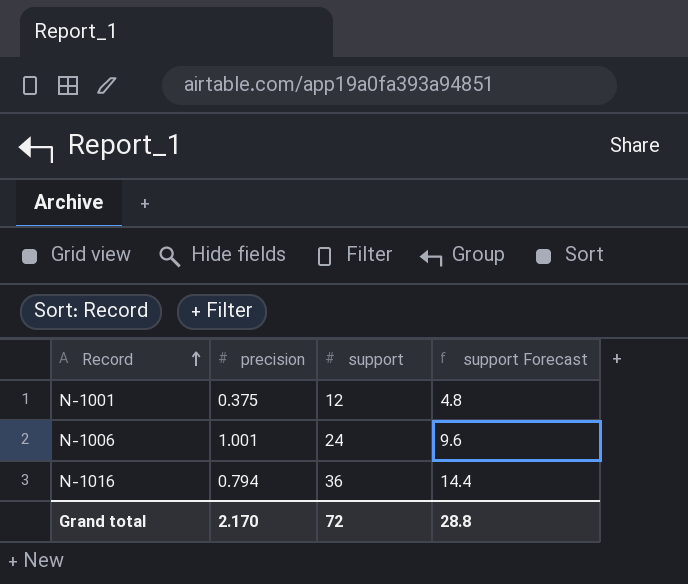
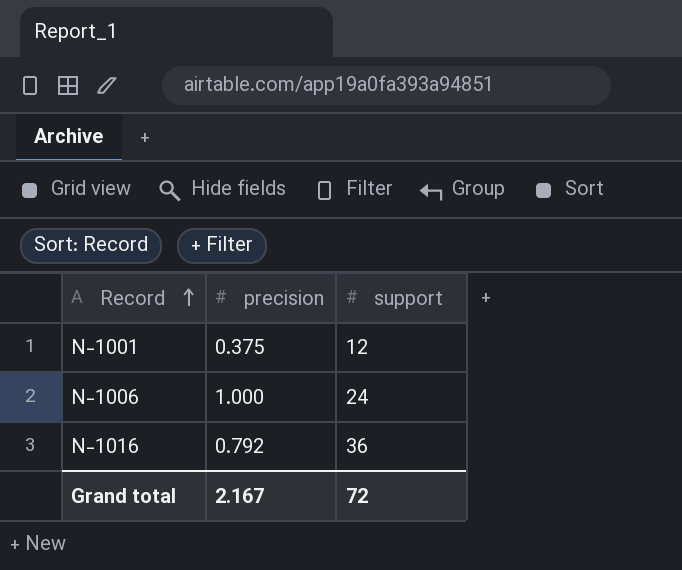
column support Forecast | formula: [support] * 0.4 -> none
N-1006 | precision: 1.001 -> 1.000
N-1016 | precision: 0.794 -> 0.792
Grand total | precision: 2.170 -> 2.167

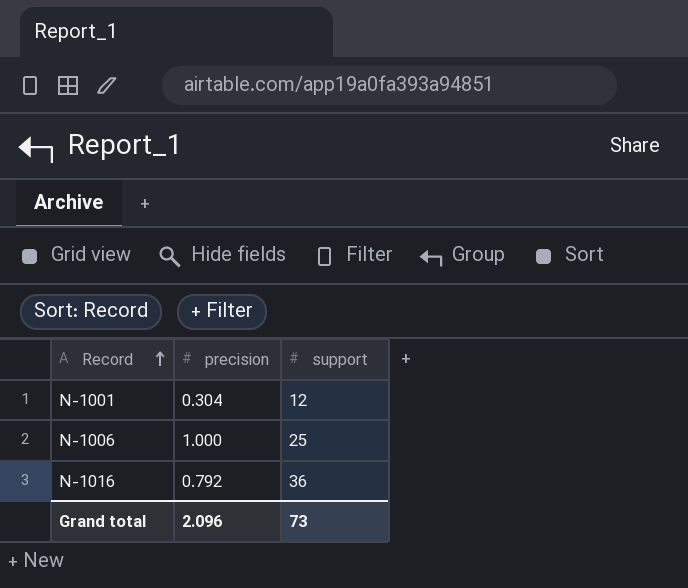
N-1001 | precision: 0.375 -> 0.304
N-1006 | support: 24 -> 25
Grand total | precision: 2.167 -> 2.096
Grand total | support: 72 -> 73

